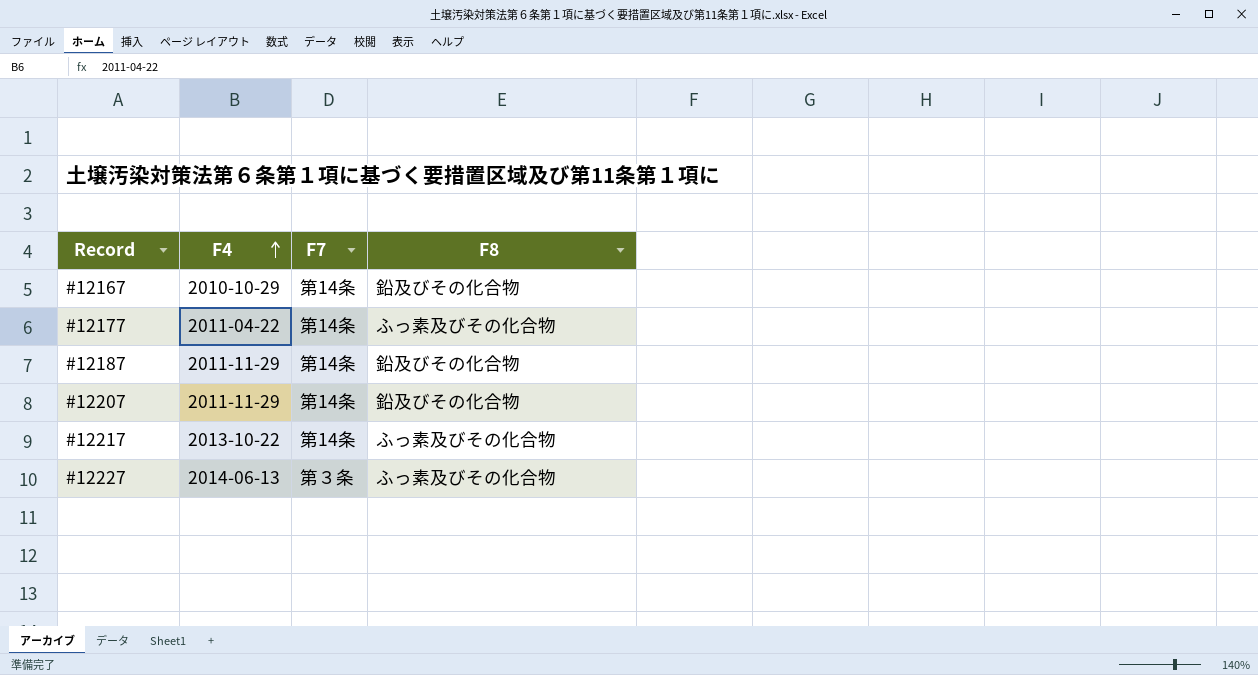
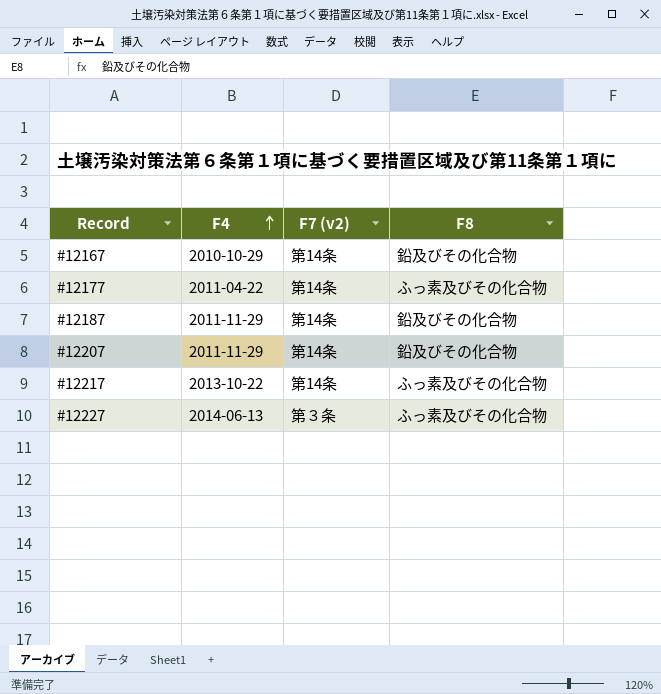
column name: F7 -> F7 (v2)

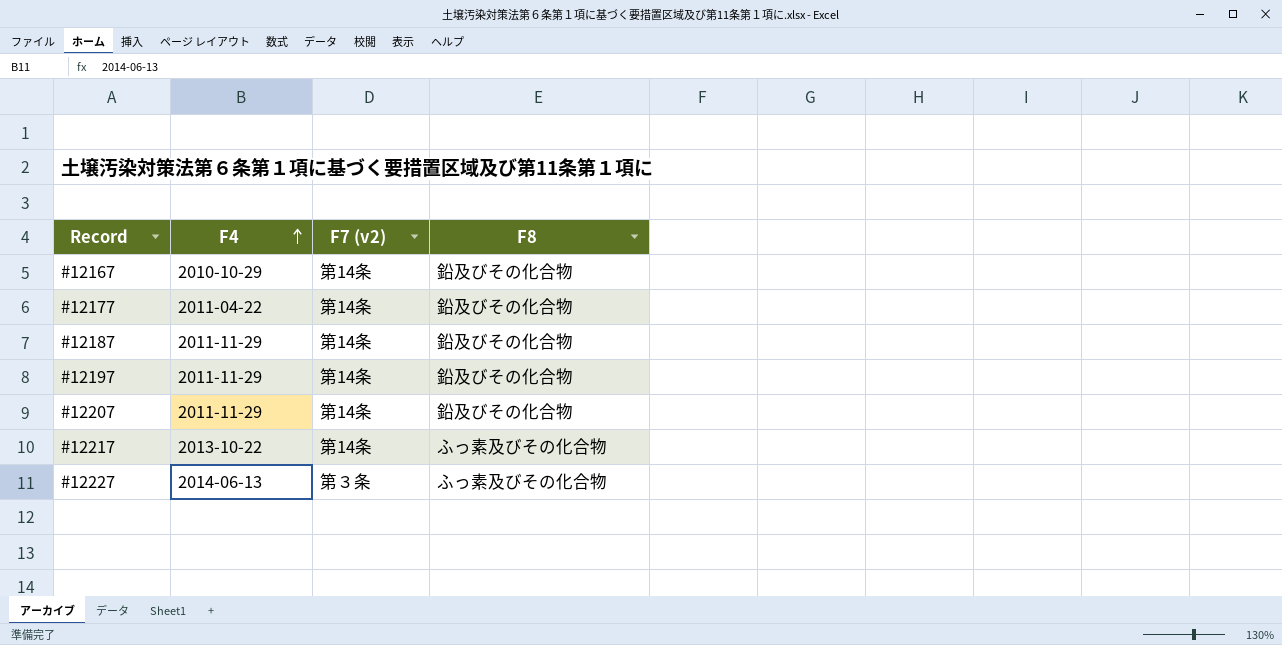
#12177 | F8: ふっ素及びその化合物 -> 鉛及びその化合物
row #12197: none -> 2011-11-29 | 第14条 | 鉛及びその化合物

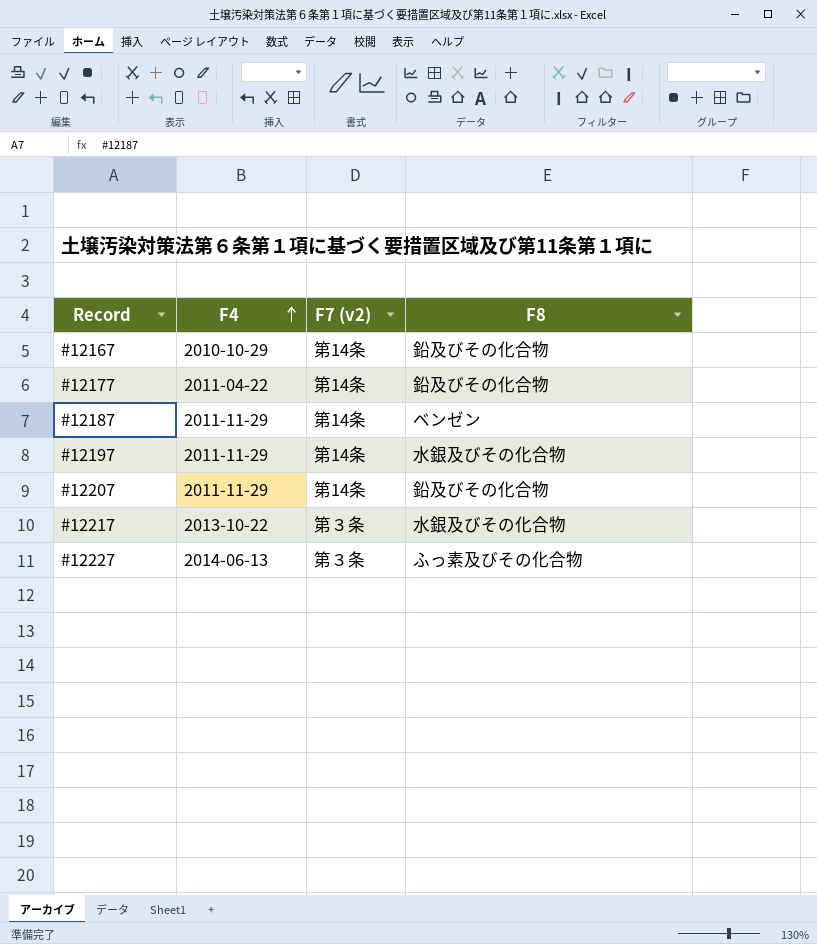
#12187 | F8: 鉛及びその化合物 -> ベンゼン
#12197 | F8: 鉛及びその化合物 -> 水銀及びその化合物
#12217 | F7 (v2): 第14条 -> 第３条
#12217 | F8: ふっ素及びその化合物 -> 水銀及びその化合物

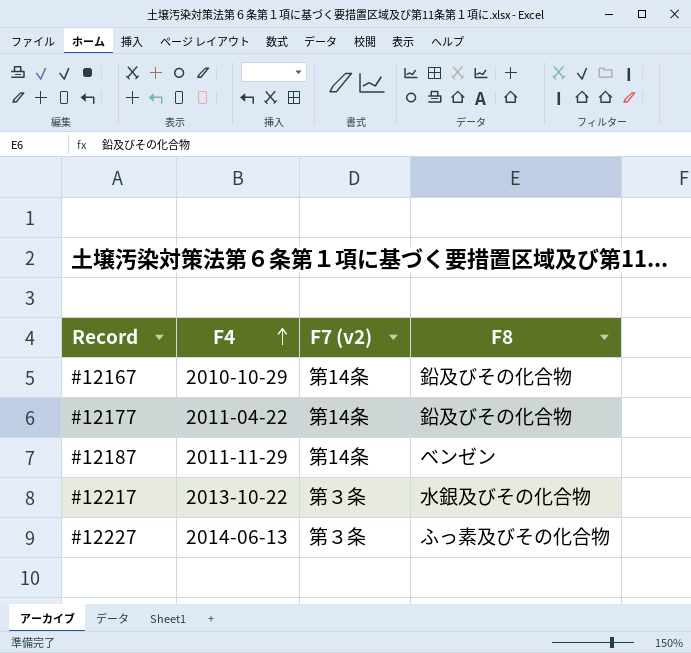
row #12197: 2011-11-29 | 第14条 | 水銀及びその化合物 -> none
row #12207: 2011-11-29 | 第14条 | 鉛及びその化合物 -> none

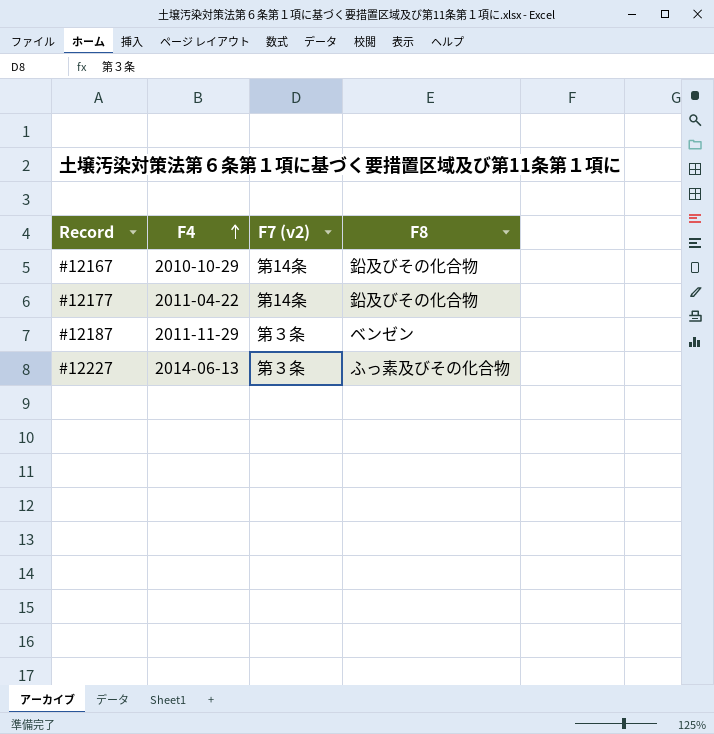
row #12217: 2013-10-22 | 第３条 | 水銀及びその化合物 -> none
#12187 | F7 (v2): 第14条 -> 第３条

